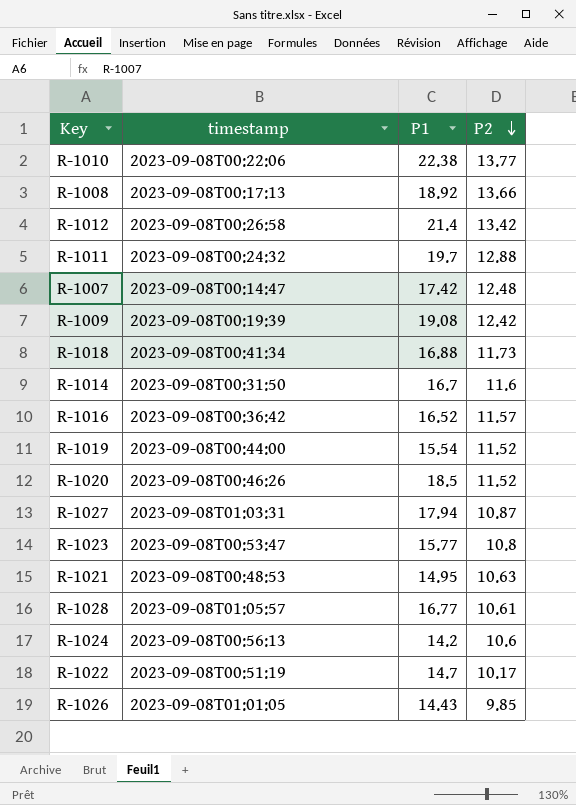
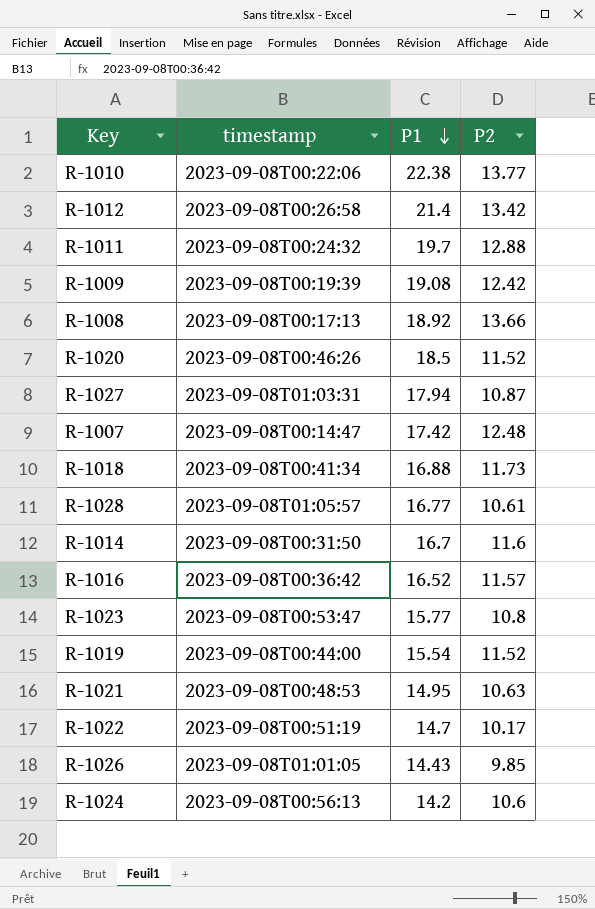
row order: P2 descending -> P1 descending

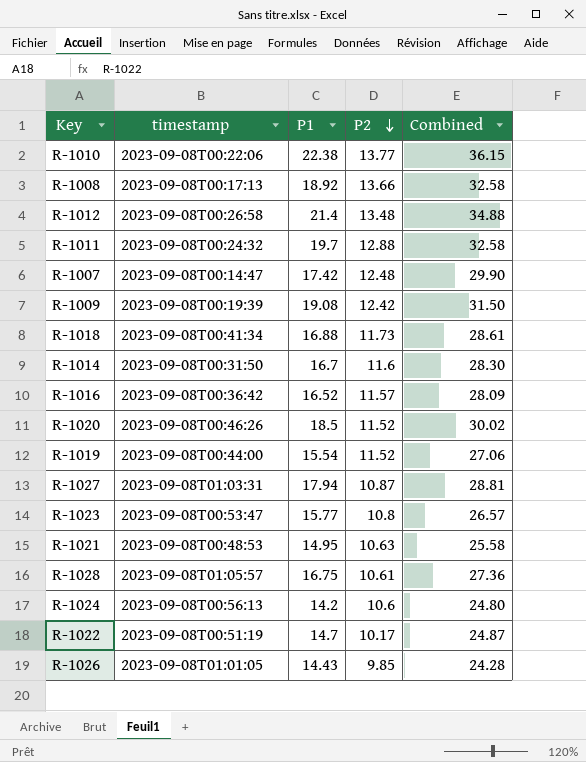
row order: P1 descending -> P2 descending
column Combined | formula: none -> [P1] + [P2]
R-1012 | P2: 13.42 -> 13.48
R-1028 | P1: 16.77 -> 16.75

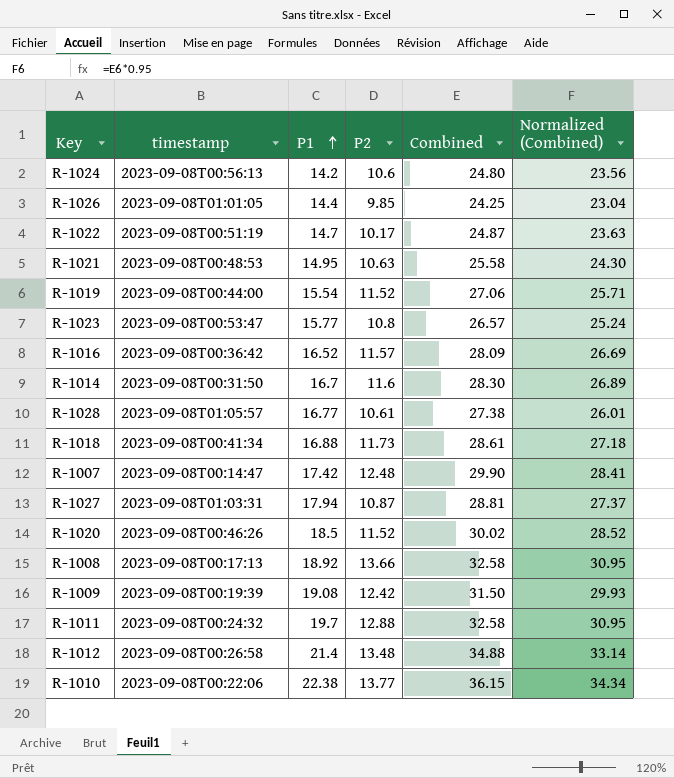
row order: P2 descending -> P1 ascending
column Normalized (Combined) | formula: none -> [Combined] * 0.95
R-1026 | P1: 14.43 -> 14.4
R-1026 | Combined: 24.28 -> 24.25
R-1028 | P1: 16.75 -> 16.77
R-1028 | Combined: 27.36 -> 27.38

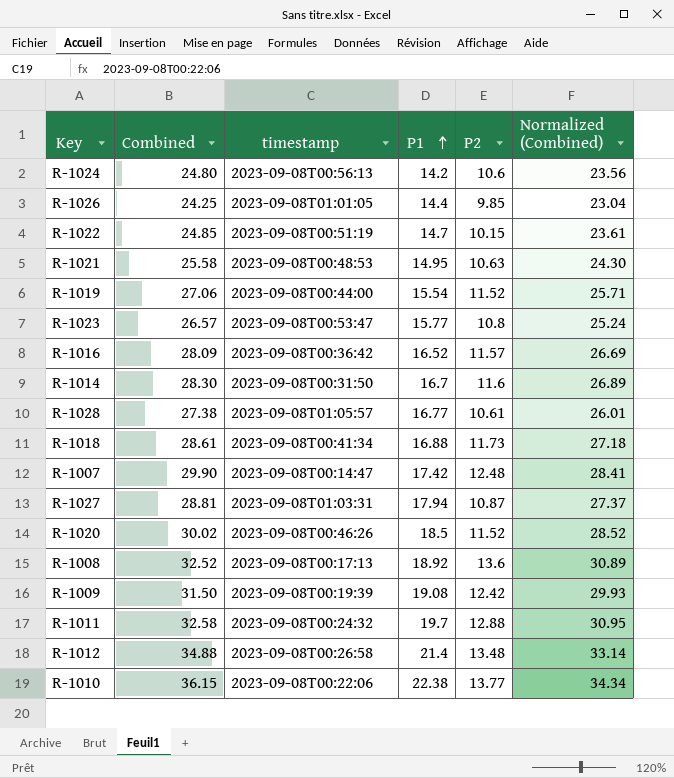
column Combined | position: 5 -> 2
R-1022 | Combined: 24.87 -> 24.85
R-1022 | P2: 10.17 -> 10.15
R-1022 | Normalized (Combined): 23.63 -> 23.61
R-1008 | Combined: 32.58 -> 32.52
R-1008 | P2: 13.66 -> 13.6
R-1008 | Normalized (Combined): 30.95 -> 30.89

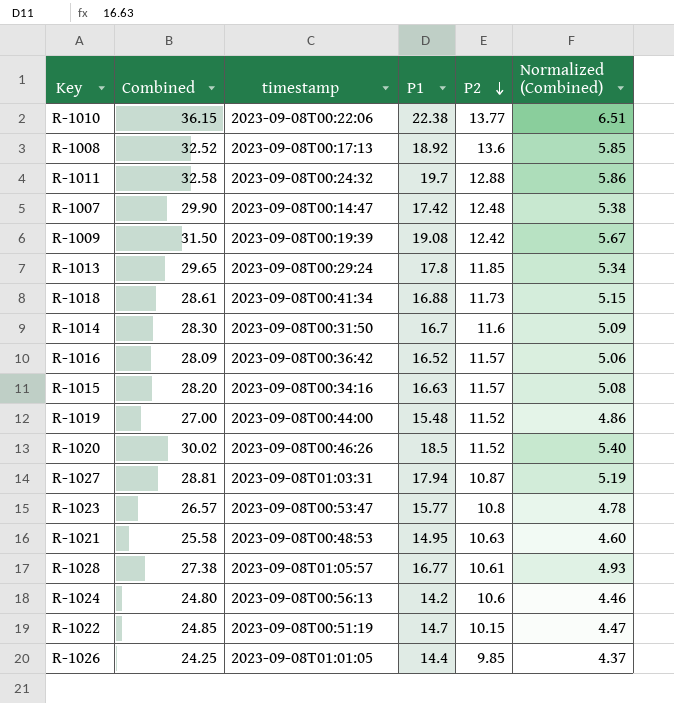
row order: P1 ascending -> P2 descending
column Normalized (Combined) | formula: [Combined] * 0.95 -> [Combined] * 0.18
row R-1012: 34.88 | 2023-09-08T00:26:58 | 21.4 | 13.48 | 33.14 -> none
row R-1013: none -> 29.65 | 2023-09-08T00:29:24 | 17.8 | 11.85 | 5.34
row R-1015: none -> 28.20 | 2023-09-08T00:34:16 | 16.63 | 11.57 | 5.08
R-1019 | Combined: 27.06 -> 27.00
R-1019 | P1: 15.54 -> 15.48

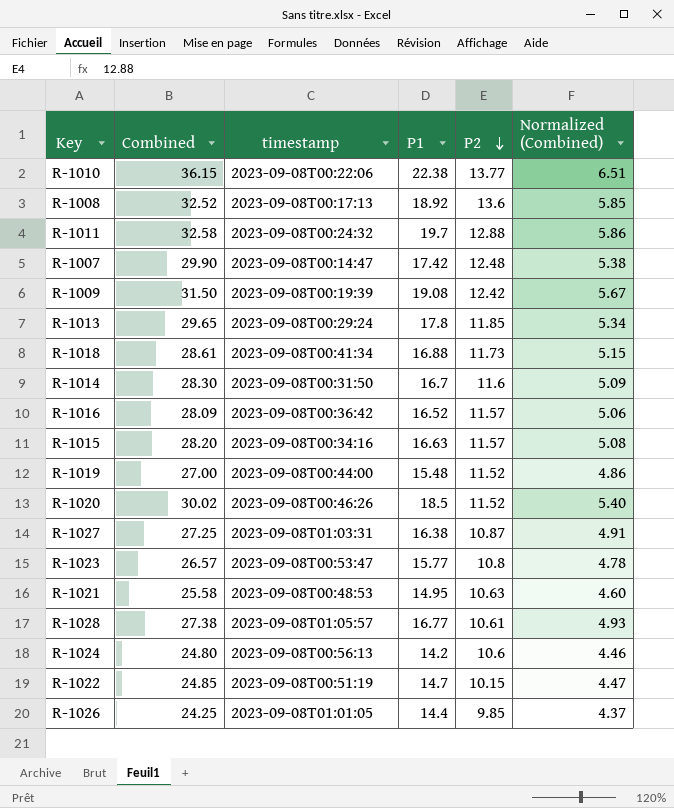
R-1027 | Combined: 28.81 -> 27.25
R-1027 | P1: 17.94 -> 16.38
R-1027 | Normalized (Combined): 5.19 -> 4.91

